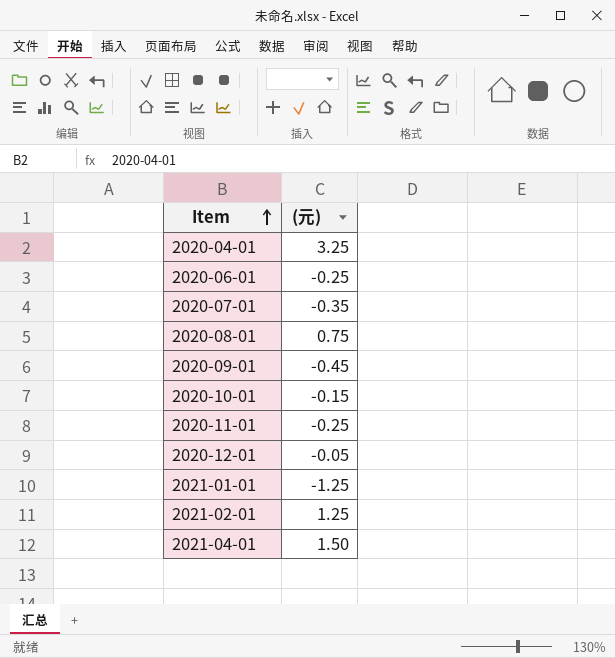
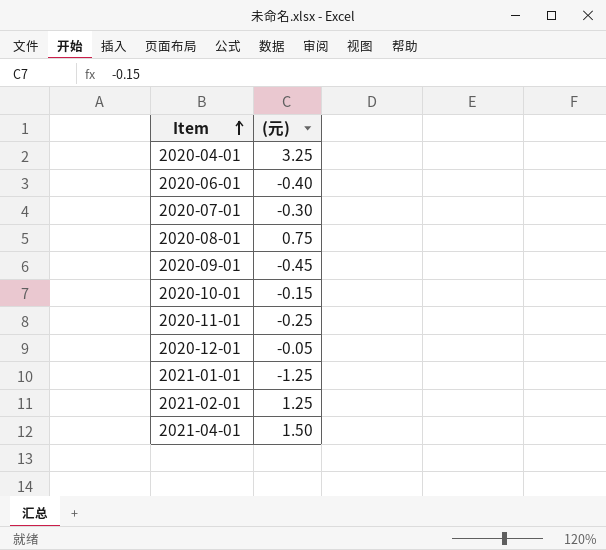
2020-06-01 | (元): -0.25 -> -0.40
2020-07-01 | (元): -0.35 -> -0.30

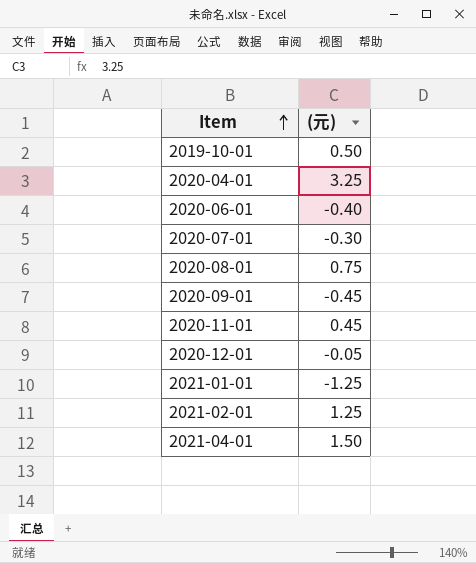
row 2020-10-01: -0.15 -> none
row 2019-10-01: none -> 0.50
2020-11-01 | (元): -0.25 -> 0.45

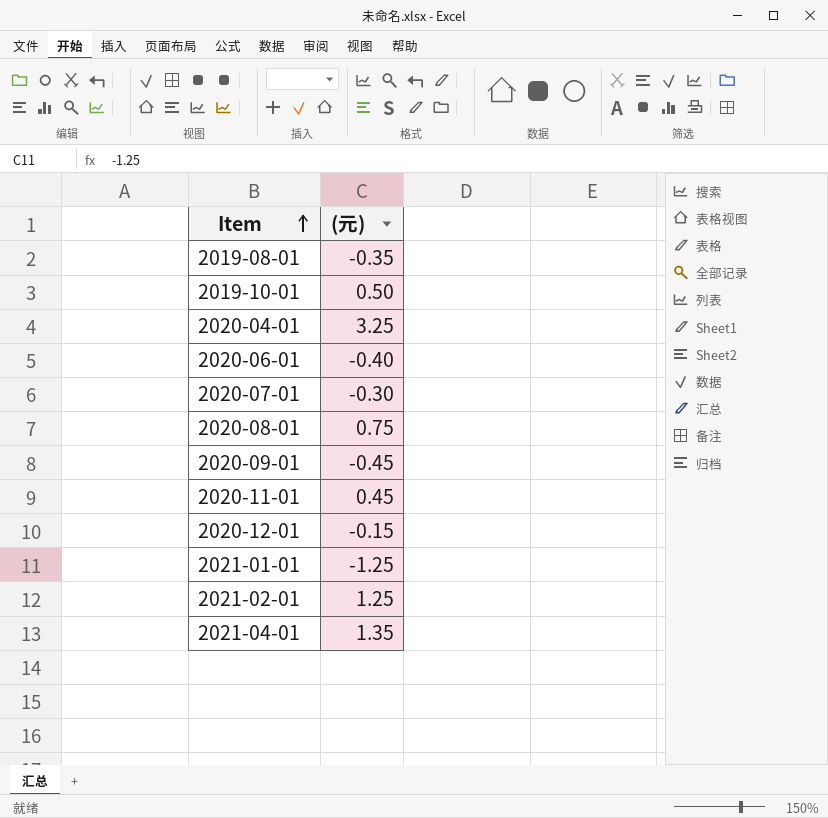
row 2019-08-01: none -> -0.35
2020-12-01 | (元): -0.05 -> -0.15
2021-04-01 | (元): 1.50 -> 1.35

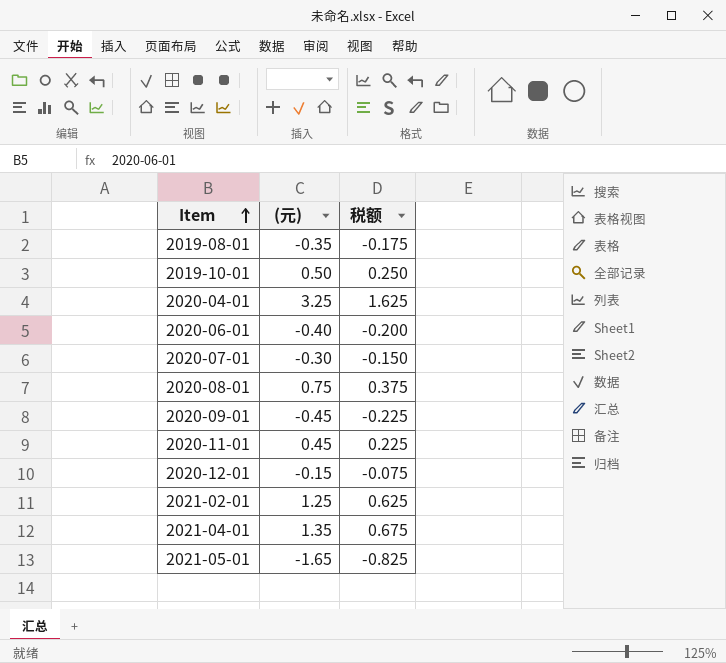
column 税额 | formula: none -> [(元)] * 0.5
row 2021-01-01: -1.25 -> none
row 2021-05-01: none -> -1.65 | -0.825

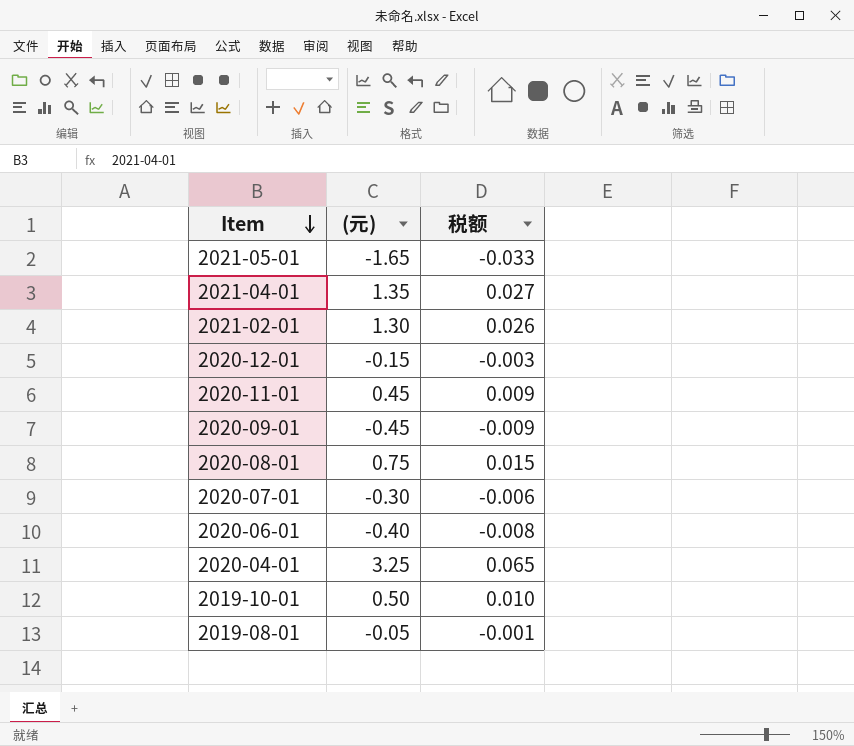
row order: Item ascending -> Item descending
column 税额 | formula: [(元)] * 0.5 -> [(元)] * 0.02
2021-02-01 | (元): 1.25 -> 1.30
2019-08-01 | (元): -0.35 -> -0.05

